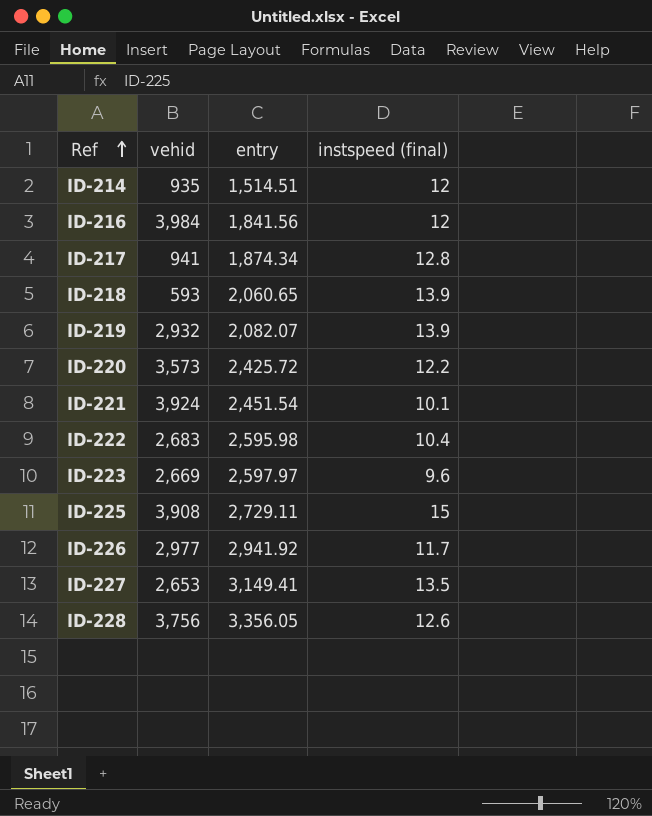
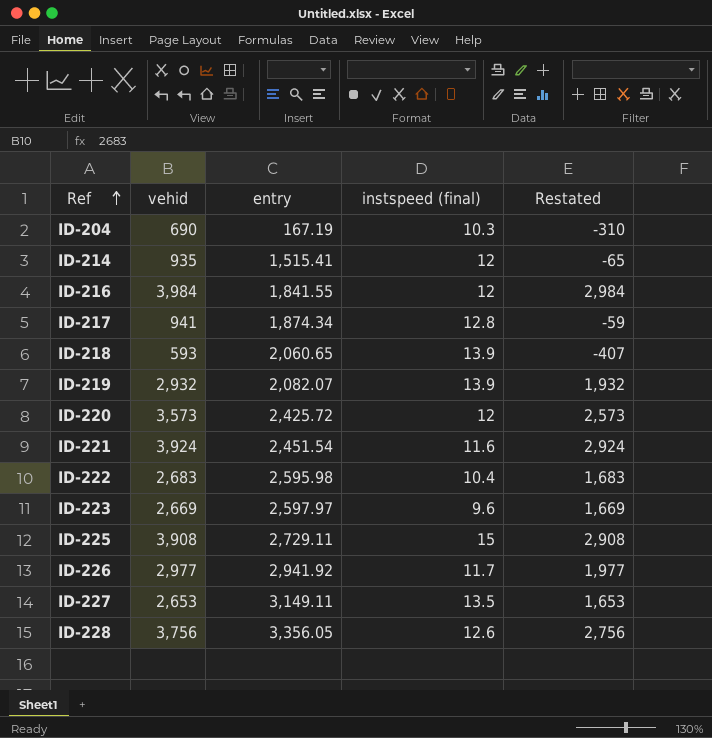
column Restated | formula: none -> [vehid] - 1000
row ID-204: none -> 690 | 167.19 | 10.3 | -310
ID-214 | entry: 1,514.51 -> 1,515.41
ID-216 | entry: 1,841.56 -> 1,841.55
ID-220 | instspeed (final): 12.2 -> 12
ID-221 | instspeed (final): 10.1 -> 11.6
ID-227 | entry: 3,149.41 -> 3,149.11

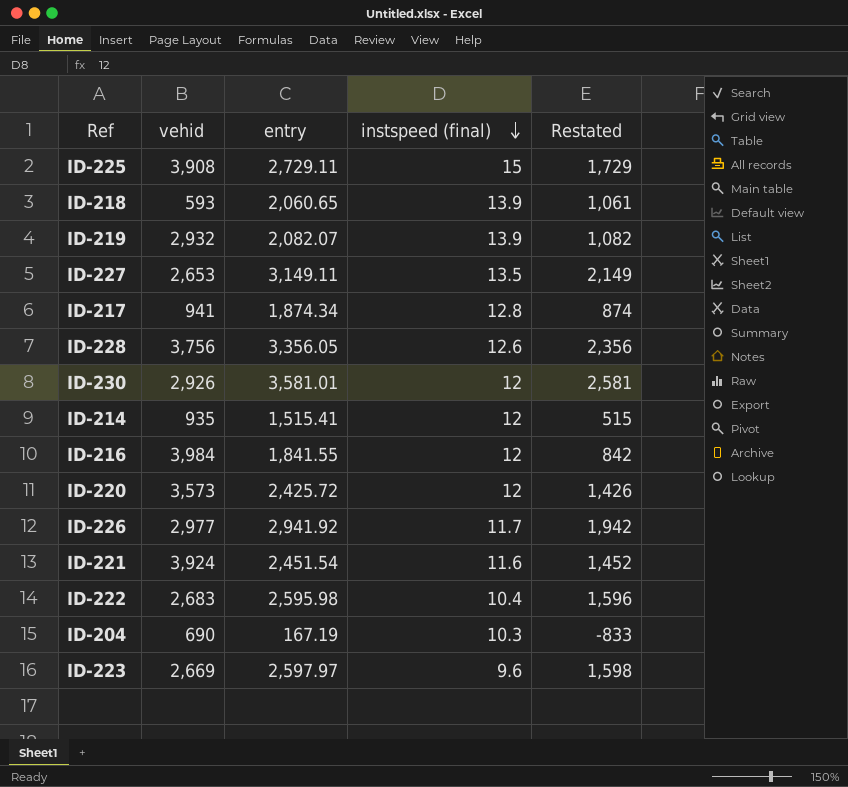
row order: Ref ascending -> instspeed (final) descending
column Restated | formula: [vehid] - 1000 -> [entry] - 1000
row ID-230: none -> 2,926 | 3,581.01 | 12 | 2,581

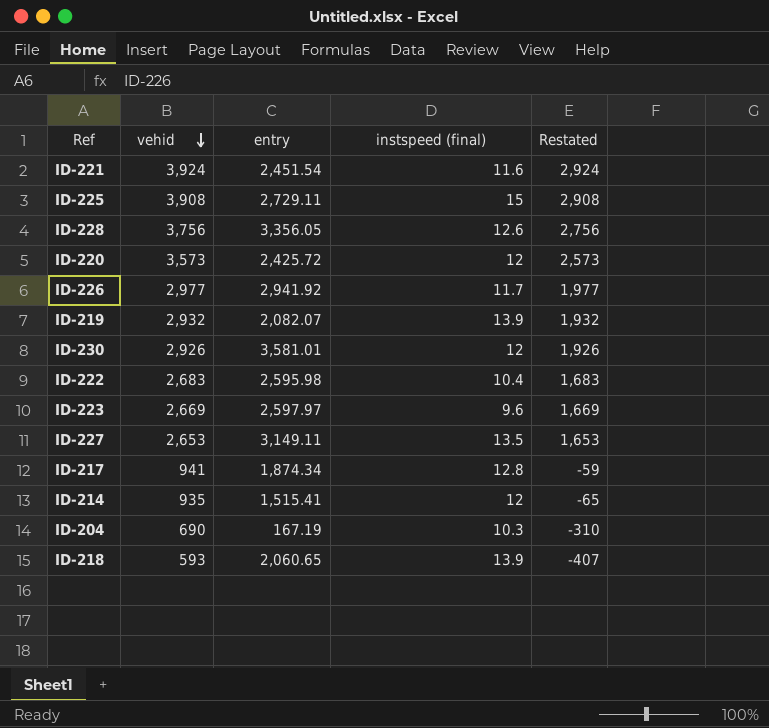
row order: instspeed (final) descending -> vehid descending
column Restated | formula: [entry] - 1000 -> [vehid] - 1000
row ID-216: 3,984 | 1,841.55 | 12 | 842 -> none

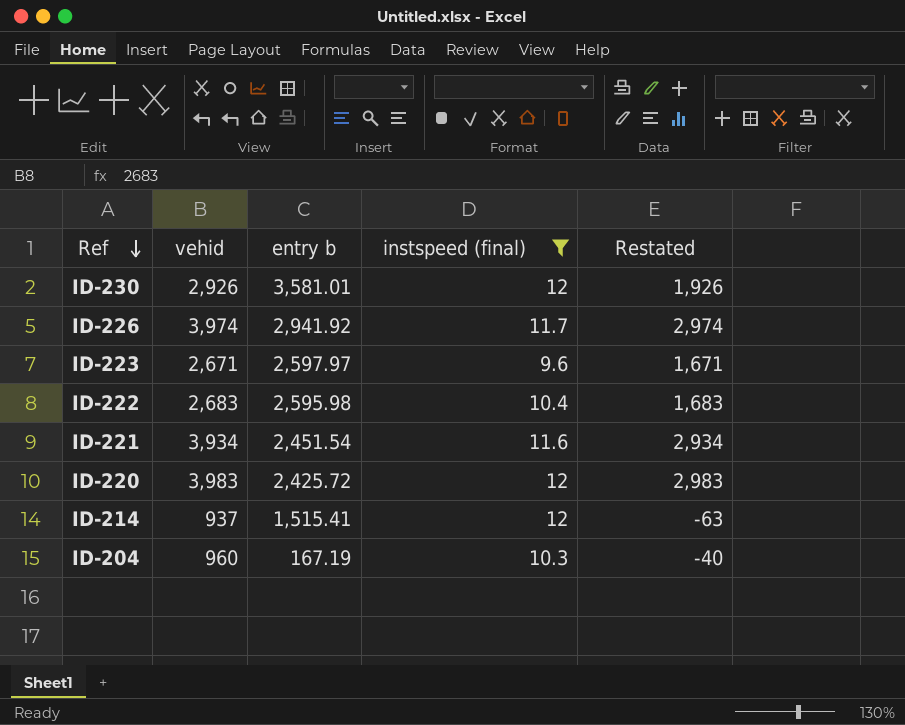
filter: none -> instspeed (final) <= 12
row order: vehid descending -> Ref descending
column name: entry -> entry b
ID-226 | vehid: 2,977 -> 3,974
ID-226 | Restated: 1,977 -> 2,974
ID-223 | vehid: 2,669 -> 2,671
ID-223 | Restated: 1,669 -> 1,671
ID-221 | vehid: 3,924 -> 3,934
ID-221 | Restated: 2,924 -> 2,934
ID-220 | vehid: 3,573 -> 3,983
ID-220 | Restated: 2,573 -> 2,983
ID-214 | vehid: 935 -> 937
ID-214 | Restated: -65 -> -63
ID-204 | vehid: 690 -> 960
ID-204 | Restated: -310 -> -40

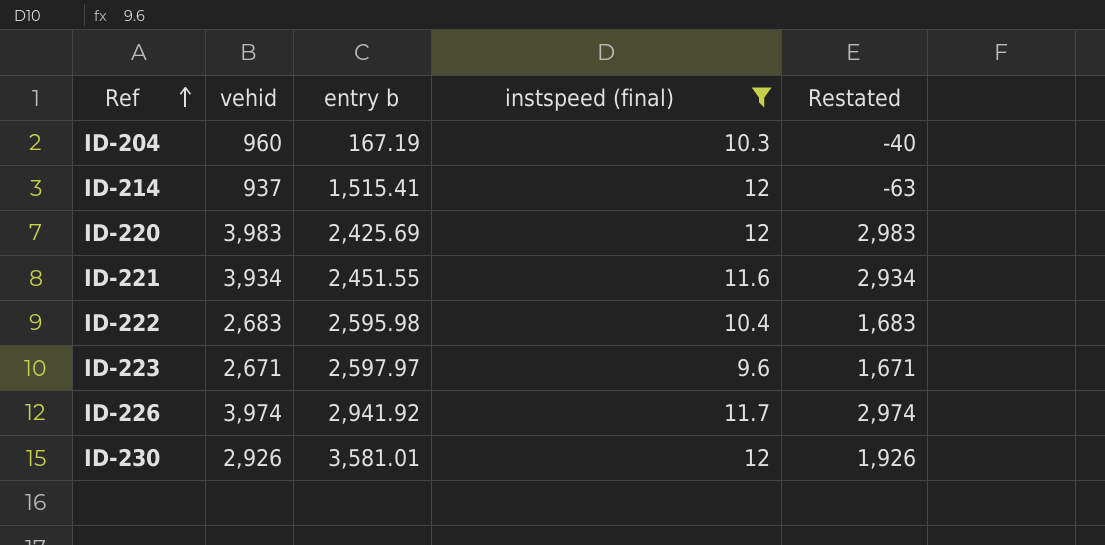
row order: Ref descending -> Ref ascending
ID-220 | entry b: 2,425.72 -> 2,425.69
ID-221 | entry b: 2,451.54 -> 2,451.55

